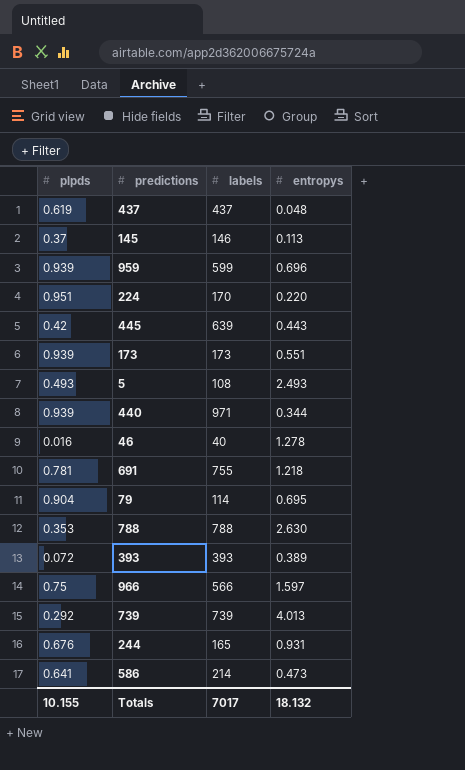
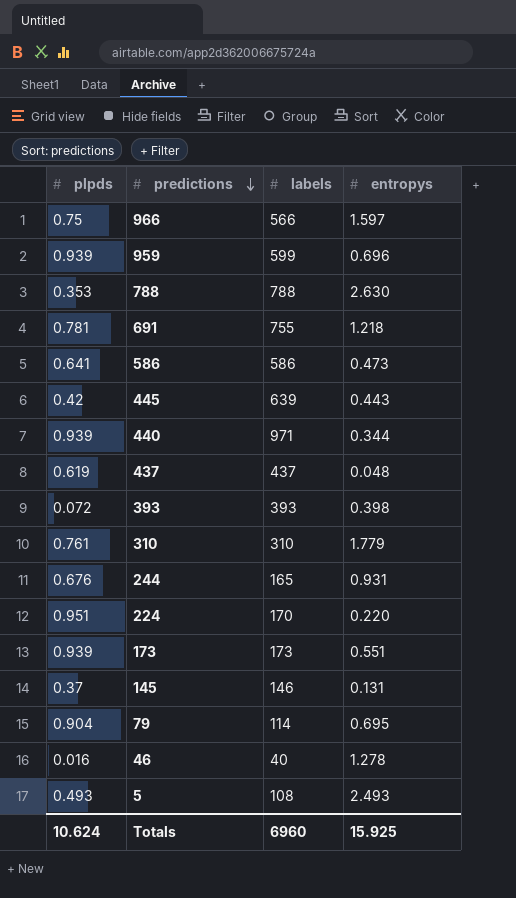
row order: none -> predictions descending
row 739: 0.292 | 739 | 4.013 -> none
586 | labels: 214 -> 586
393 | entropys: 0.389 -> 0.398
row 310: none -> 0.761 | 310 | 1.779
145 | entropys: 0.113 -> 0.131
Totals | plpds: 10.155 -> 10.624
Totals | labels: 7017 -> 6960
Totals | entropys: 18.132 -> 15.925

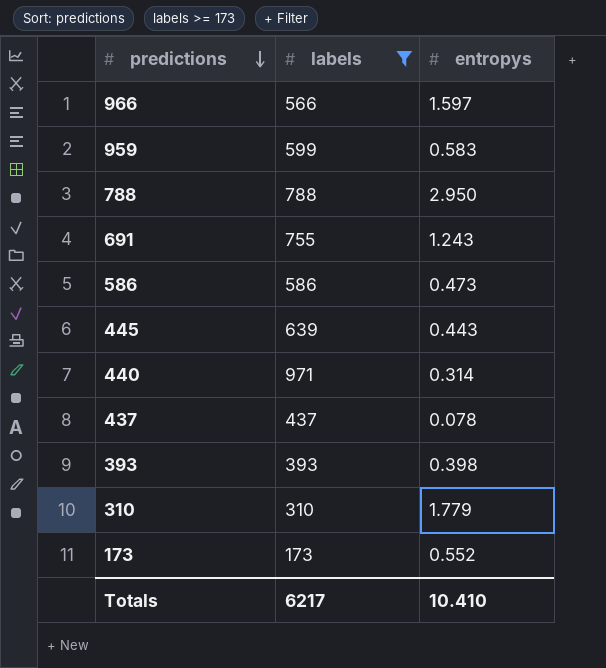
filter: none -> labels >= 173
column plpds | position: 1 -> none
959 | entropys: 0.696 -> 0.583
788 | entropys: 2.630 -> 2.950
691 | entropys: 1.218 -> 1.243
440 | entropys: 0.344 -> 0.314
437 | entropys: 0.048 -> 0.078
173 | entropys: 0.551 -> 0.552
Totals | labels: 6960 -> 6217
Totals | entropys: 15.925 -> 10.410

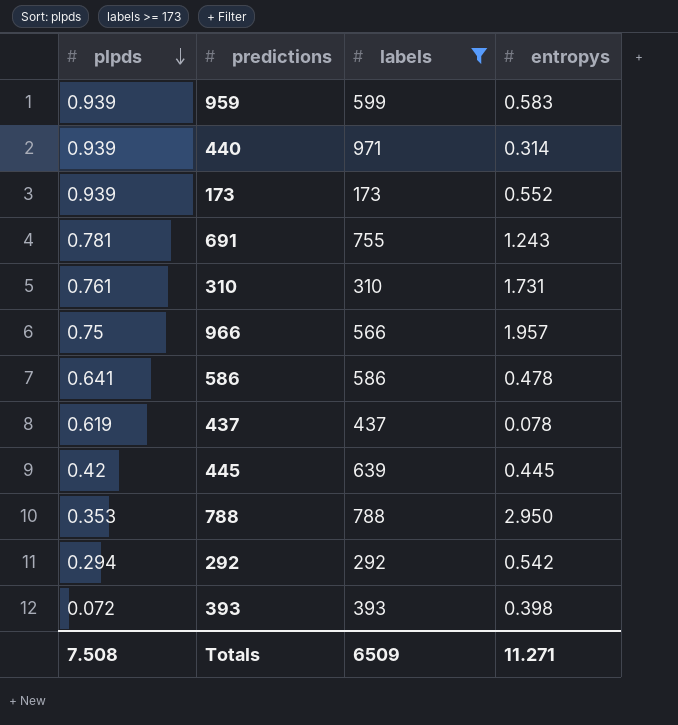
row order: predictions descending -> plpds descending
column plpds | position: none -> 1
310 | entropys: 1.779 -> 1.731
966 | entropys: 1.597 -> 1.957
586 | entropys: 0.473 -> 0.478
445 | entropys: 0.443 -> 0.445
row 292: none -> 0.294 | 292 | 0.542
Totals | labels: 6217 -> 6509
Totals | entropys: 10.410 -> 11.271

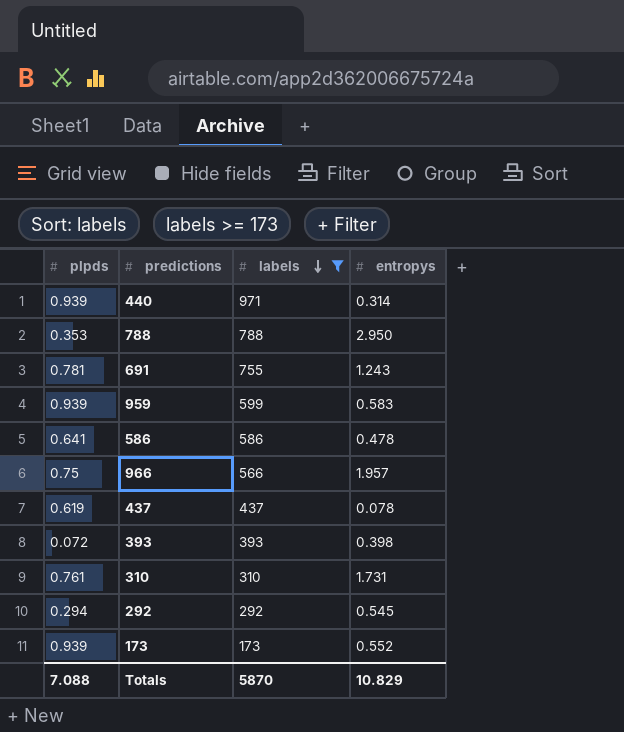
row order: plpds descending -> labels descending
row 445: 0.42 | 639 | 0.445 -> none
292 | entropys: 0.542 -> 0.545
Totals | plpds: 7.508 -> 7.088
Totals | labels: 6509 -> 5870
Totals | entropys: 11.271 -> 10.829

